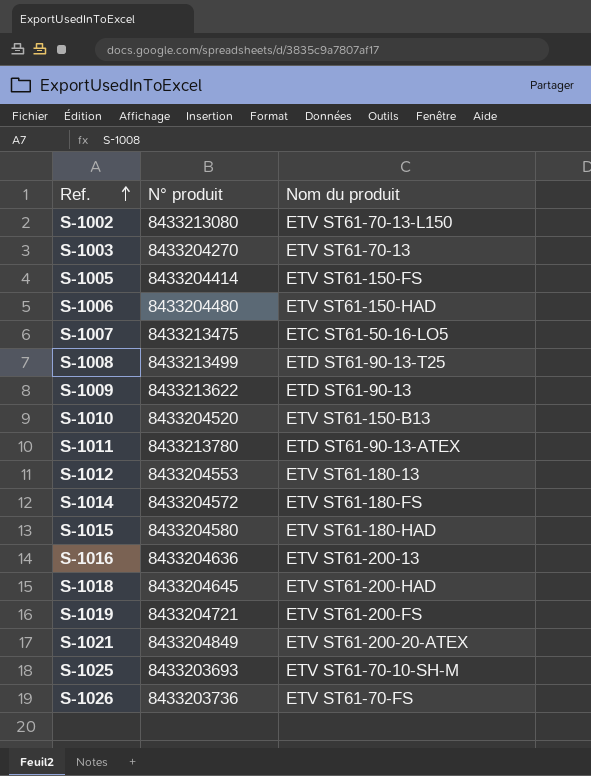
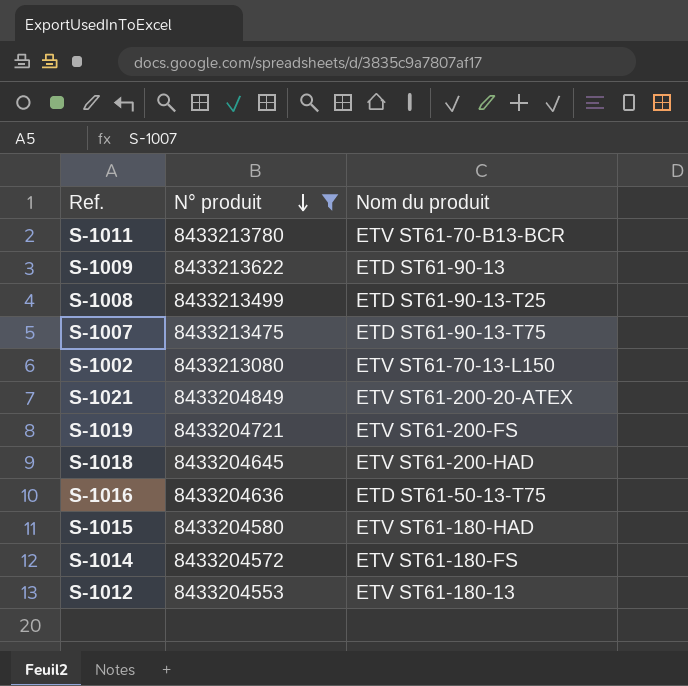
filter: none -> N° produit >= 8433204553
row order: Ref. ascending -> N° produit descending
S-1011 | Nom du produit: ETD ST61-90-13-ATEX -> ETV ST61-70-B13-BCR
S-1007 | Nom du produit: ETC ST61-50-16-LO5 -> ETD ST61-90-13-T75
S-1016 | Nom du produit: ETV ST61-200-13 -> ETD ST61-50-13-T75

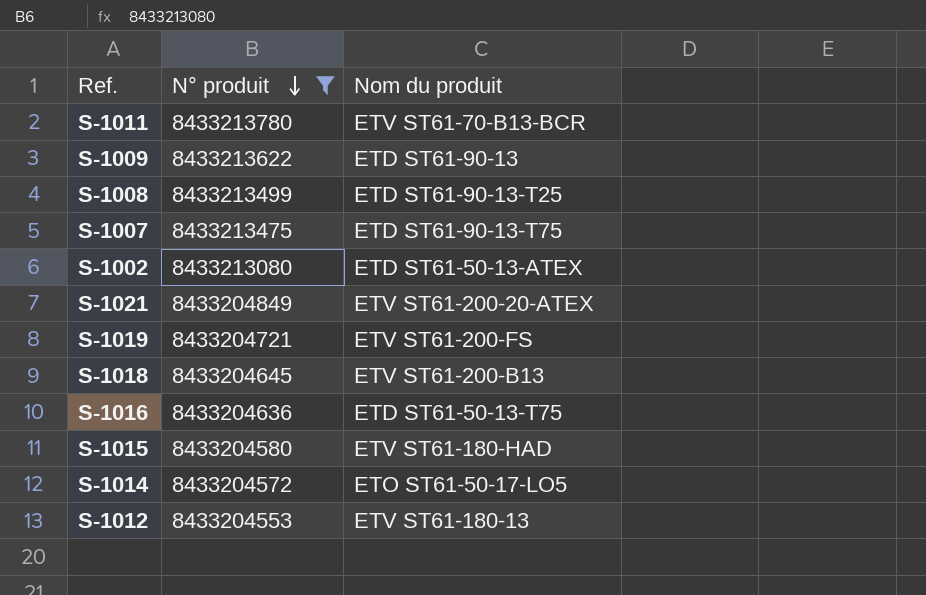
S-1002 | Nom du produit: ETV ST61-70-13-L150 -> ETD ST61-50-13-ATEX
S-1018 | Nom du produit: ETV ST61-200-HAD -> ETV ST61-200-B13
S-1014 | Nom du produit: ETV ST61-180-FS -> ETO ST61-50-17-LO5

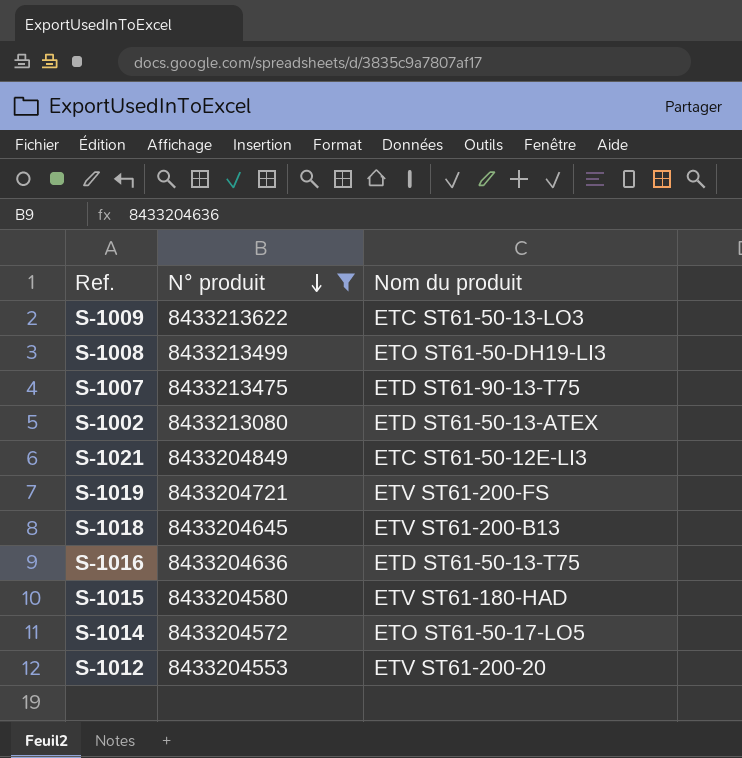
row S-1011: 8433213780 | ETV ST61-70-B13-BCR -> none
S-1009 | Nom du produit: ETD ST61-90-13 -> ETC ST61-50-13-LO3
S-1008 | Nom du produit: ETD ST61-90-13-T25 -> ETO ST61-50-DH19-LI3
S-1021 | Nom du produit: ETV ST61-200-20-ATEX -> ETC ST61-50-12E-LI3
S-1012 | Nom du produit: ETV ST61-180-13 -> ETV ST61-200-20

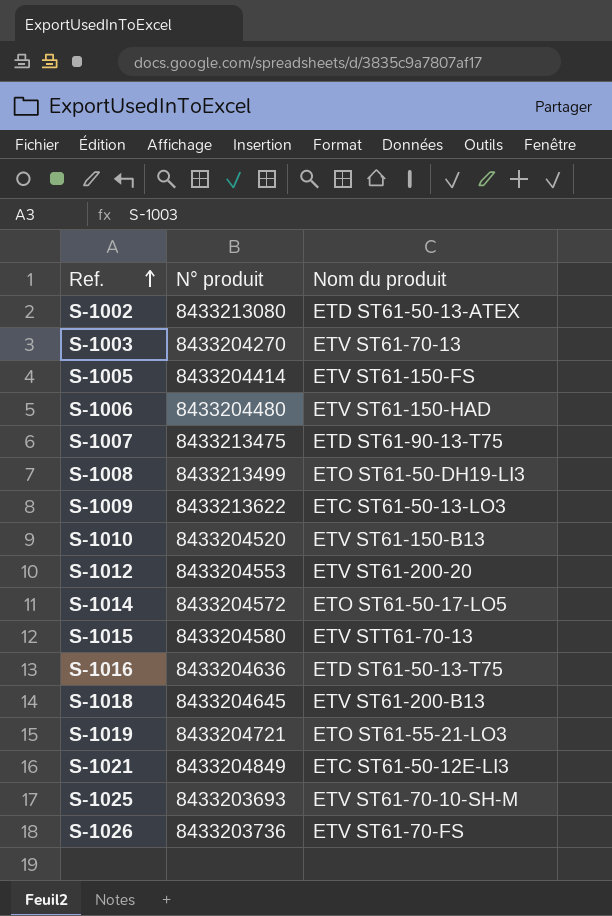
filter: N° produit >= 8433204553 -> none
row order: N° produit descending -> Ref. ascending
S-1015 | Nom du produit: ETV ST61-180-HAD -> ETV STT61-70-13
S-1019 | Nom du produit: ETV ST61-200-FS -> ETO ST61-55-21-LO3

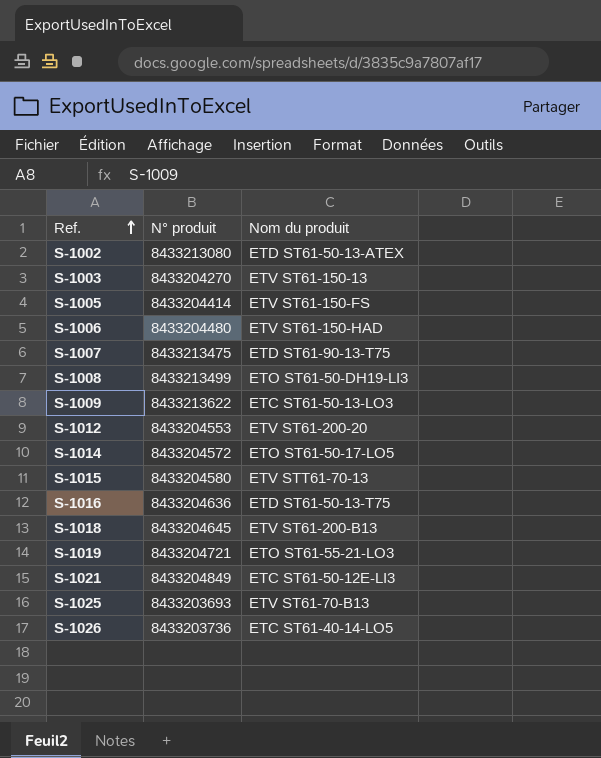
row S-1010: 8433204520 | ETV ST61-150-B13 -> none
S-1003 | Nom du produit: ETV ST61-70-13 -> ETV ST61-150-13
S-1025 | Nom du produit: ETV ST61-70-10-SH-M -> ETV ST61-70-B13
S-1026 | Nom du produit: ETV ST61-70-FS -> ETC ST61-40-14-LO5

